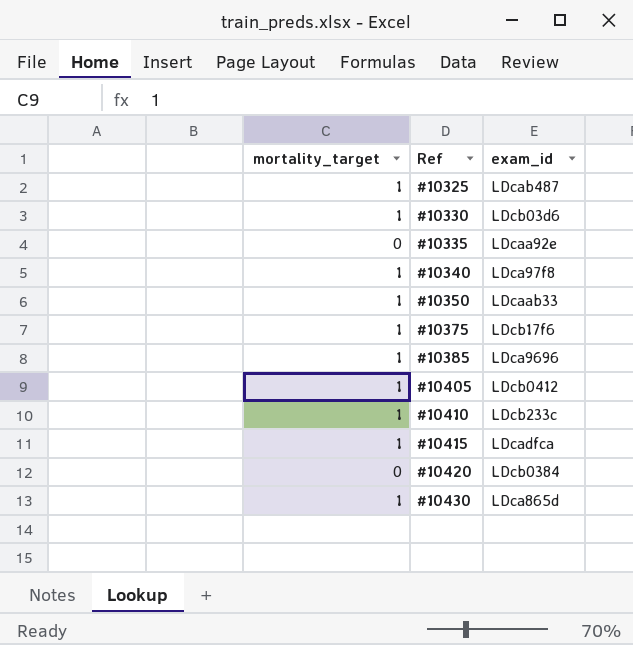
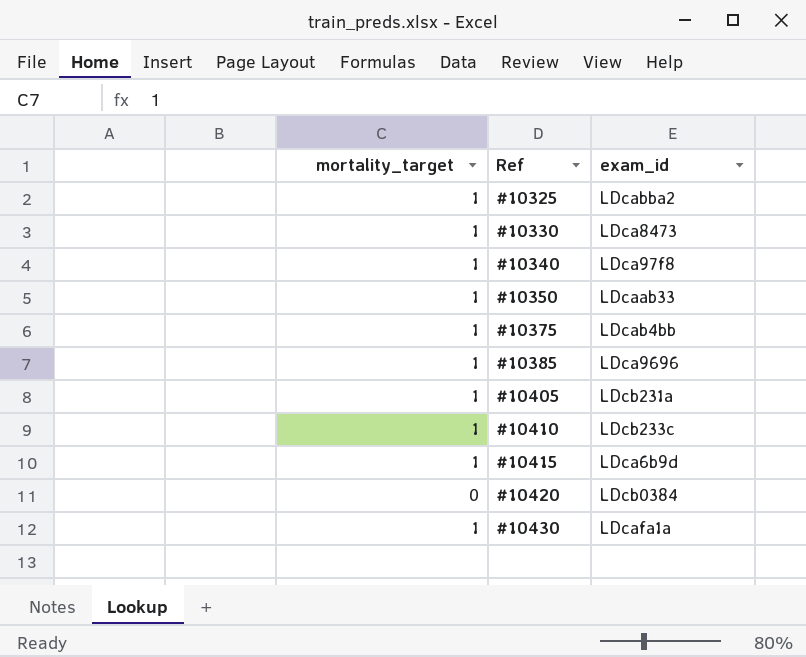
row #10335: 0 | LDcaa92e -> none
#10325 | exam_id: LDcab487 -> LDcabba2
#10330 | exam_id: LDcb03d6 -> LDca8473
#10375 | exam_id: LDcb17f6 -> LDcab4bb
#10405 | exam_id: LDcb0412 -> LDcb231a
#10415 | exam_id: LDcadfca -> LDca6b9d
#10430 | exam_id: LDca865d -> LDcafa1a

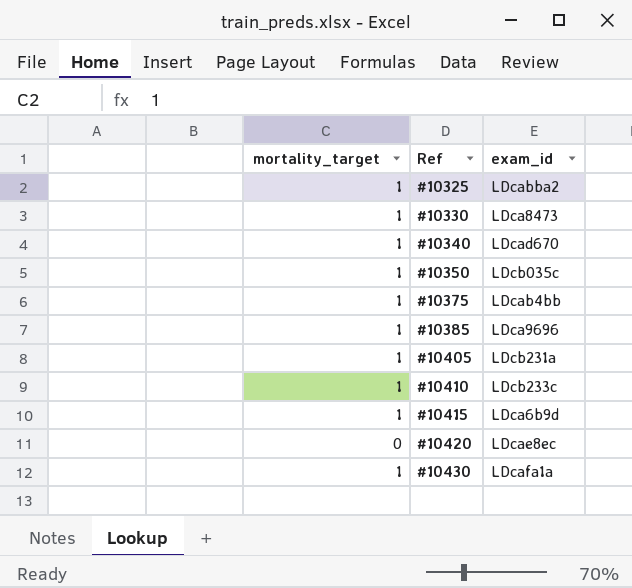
#10340 | exam_id: LDca97f8 -> LDcad670
#10350 | exam_id: LDcaab33 -> LDcb035c
#10420 | exam_id: LDcb0384 -> LDcae8ec

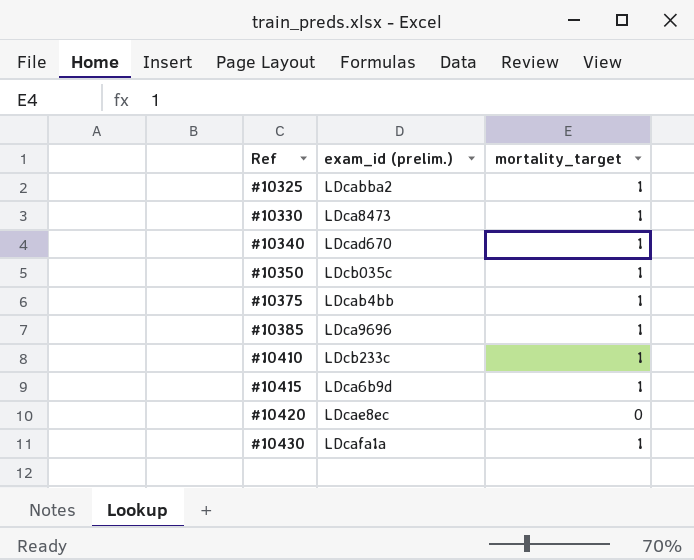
column name: exam_id -> exam_id (prelim.)
column mortality_target | position: 1 -> 3
row #10405: 1 | LDcb231a -> none

